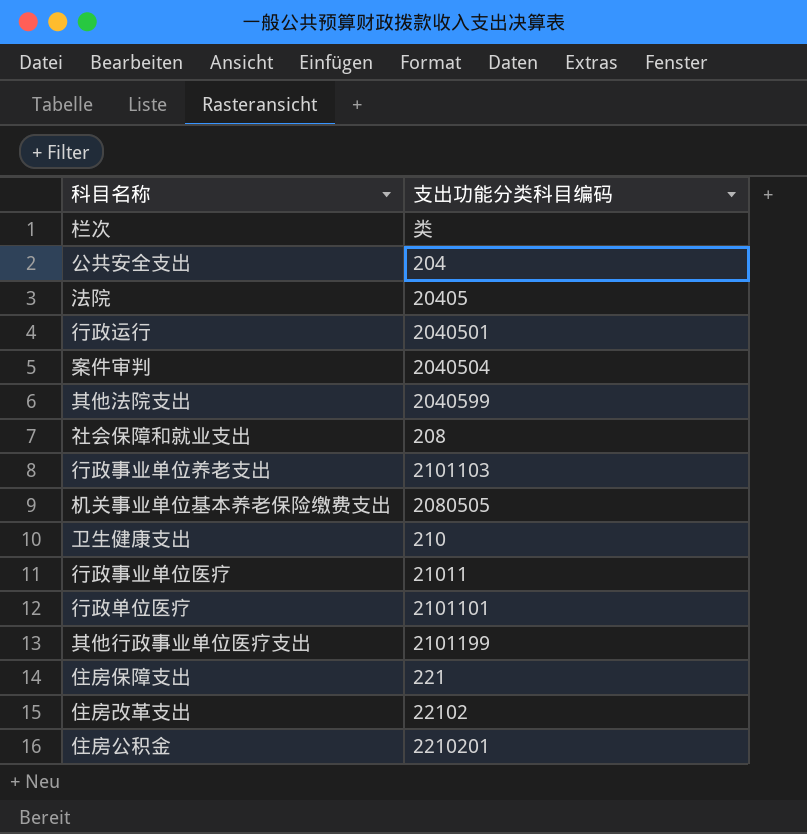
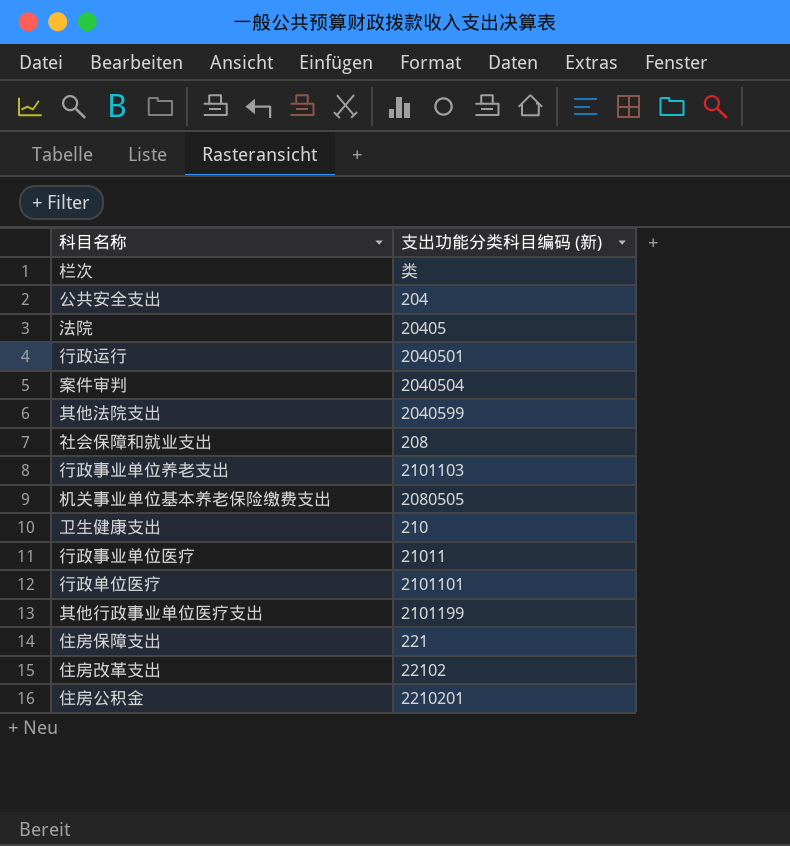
column name: 支出功能分类科目编码 -> 支出功能分类科目编码 (新)

